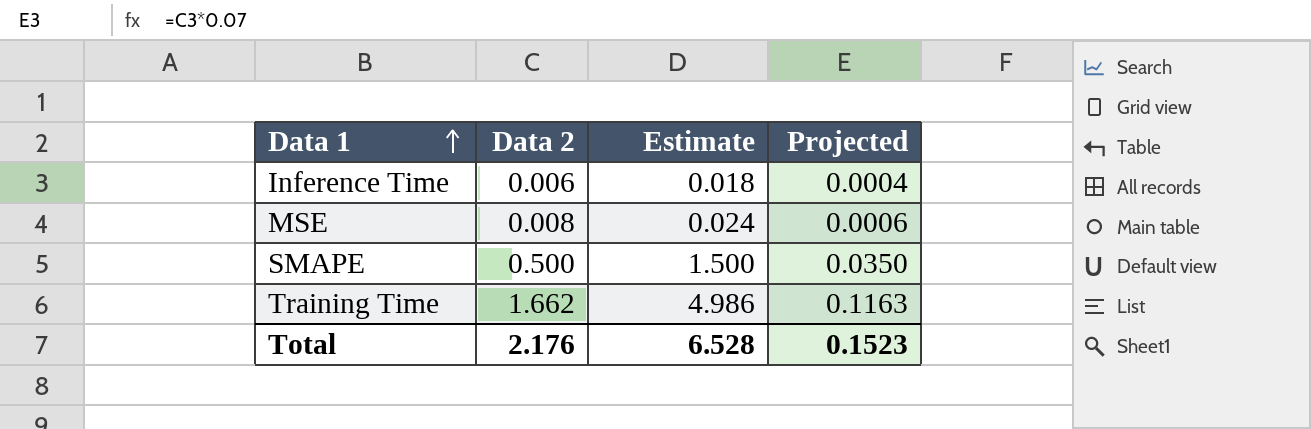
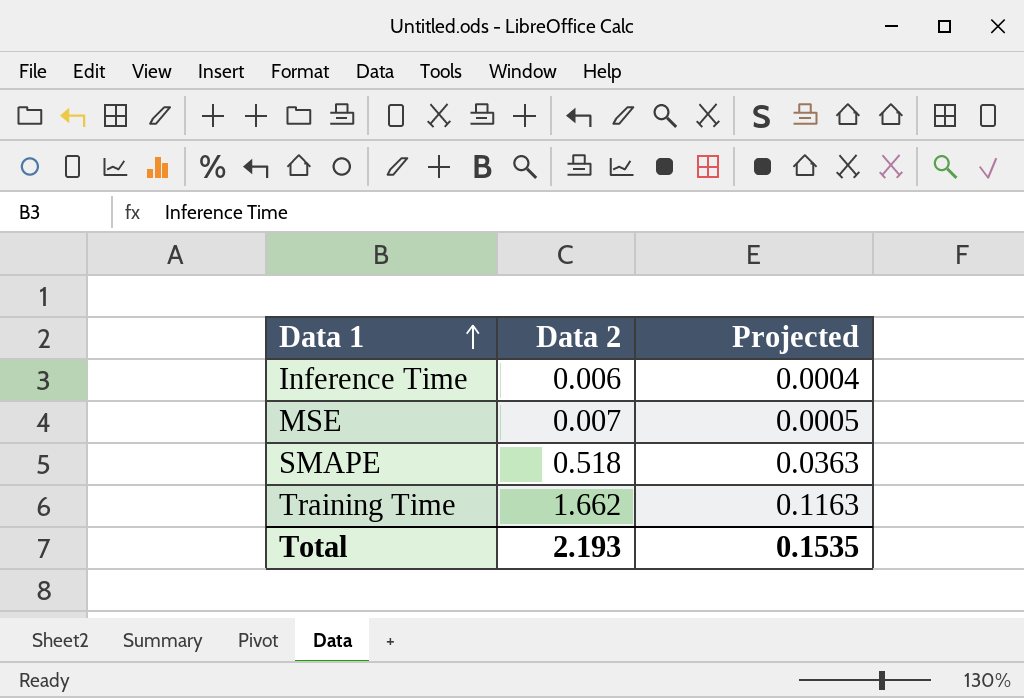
column Estimate | formula: [Data 2] * 3 -> none
MSE | Data 2: 0.008 -> 0.007
MSE | Projected: 0.0006 -> 0.0005
SMAPE | Data 2: 0.500 -> 0.518
SMAPE | Projected: 0.0350 -> 0.0363
Total | Data 2: 2.176 -> 2.193
Total | Projected: 0.1523 -> 0.1535

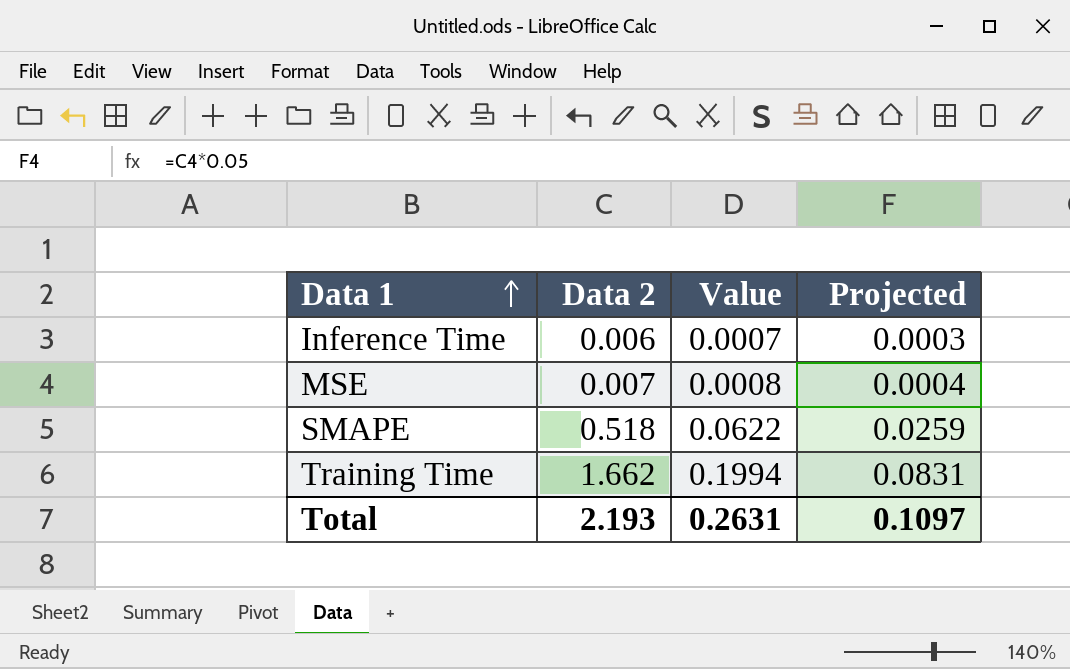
column Value | formula: none -> [Data 2] * 0.12
column Projected | formula: [Data 2] * 0.07 -> [Data 2] * 0.05
Total | Projected: 0.1535 -> 0.1097

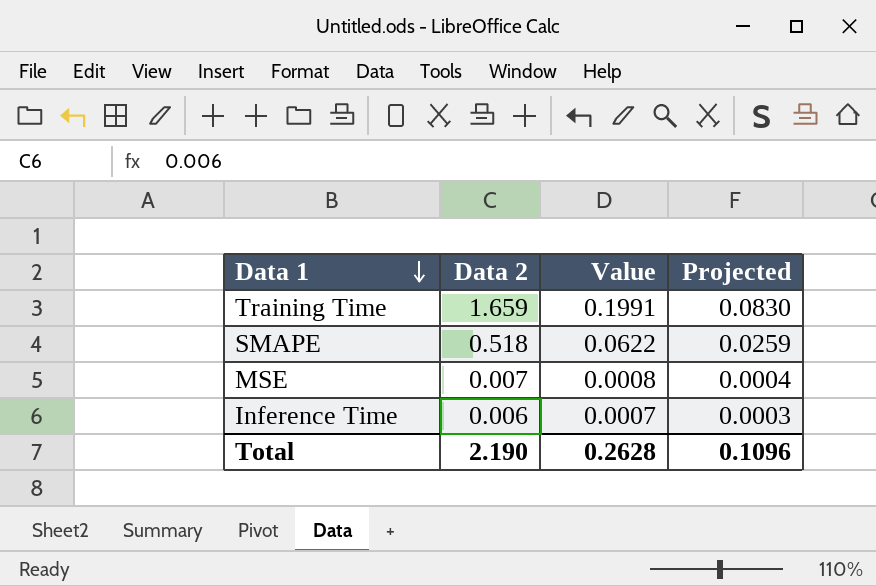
row order: Data 1 ascending -> Data 1 descending
Training Time | Data 2: 1.662 -> 1.659
Training Time | Value: 0.1994 -> 0.1991
Training Time | Projected: 0.0831 -> 0.0830
Total | Data 2: 2.193 -> 2.190
Total | Value: 0.2631 -> 0.2628
Total | Projected: 0.1097 -> 0.1096

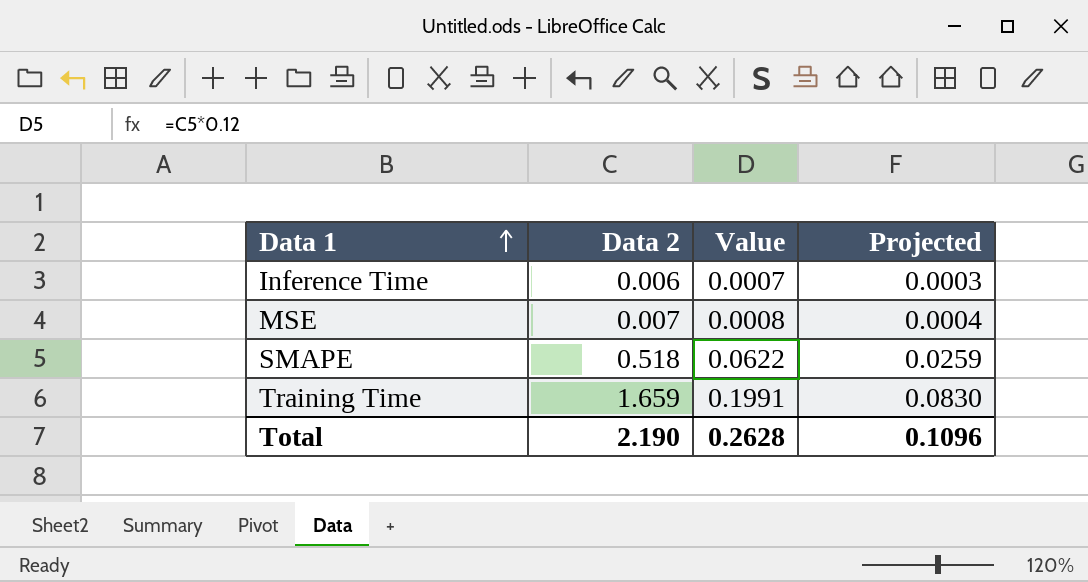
row order: Data 1 descending -> Data 1 ascending

